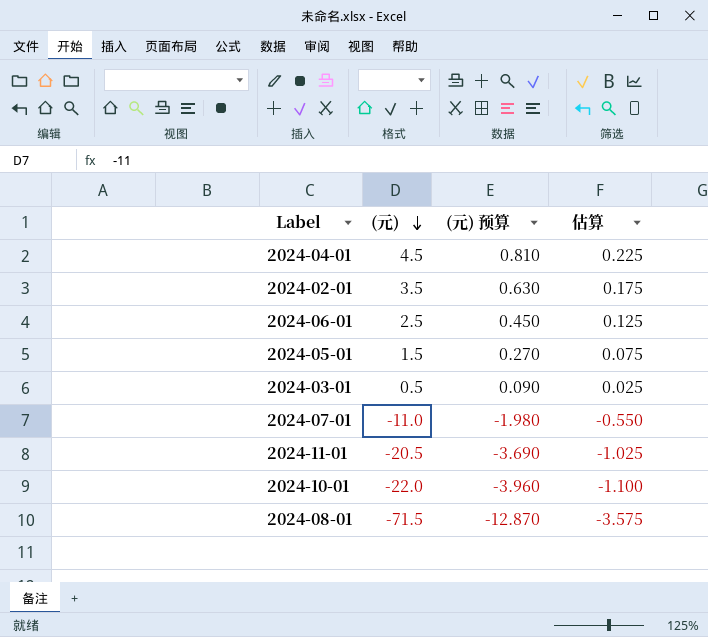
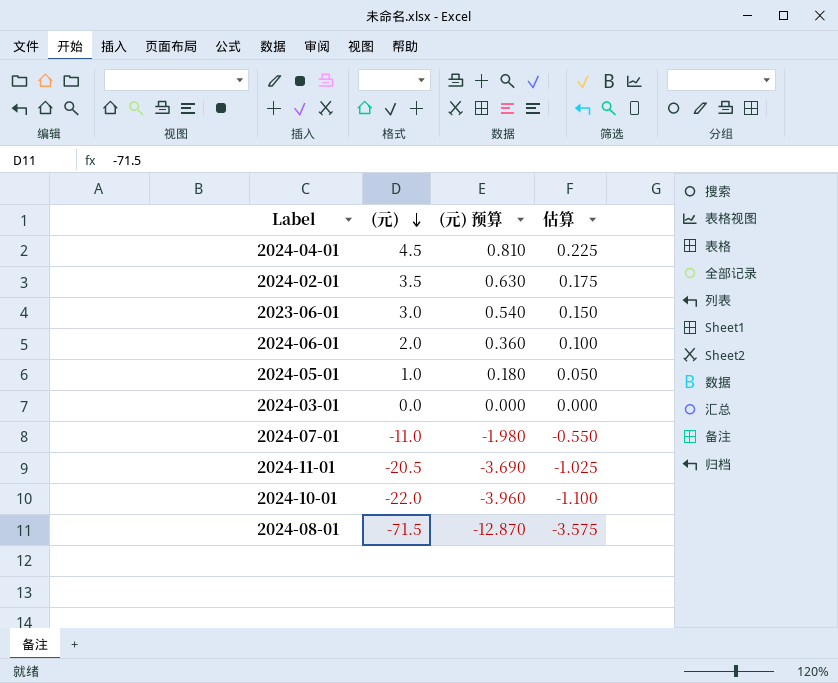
row 2023-06-01: none -> 3.0 | 0.540 | 0.150
2024-06-01 | (元): 2.5 -> 2.0
2024-06-01 | (元) 预算: 0.450 -> 0.360
2024-06-01 | 估算: 0.125 -> 0.100
2024-05-01 | (元): 1.5 -> 1.0
2024-05-01 | (元) 预算: 0.270 -> 0.180
2024-05-01 | 估算: 0.075 -> 0.050
2024-03-01 | (元): 0.5 -> 0.0
2024-03-01 | (元) 预算: 0.090 -> 0.000
2024-03-01 | 估算: 0.025 -> 0.000

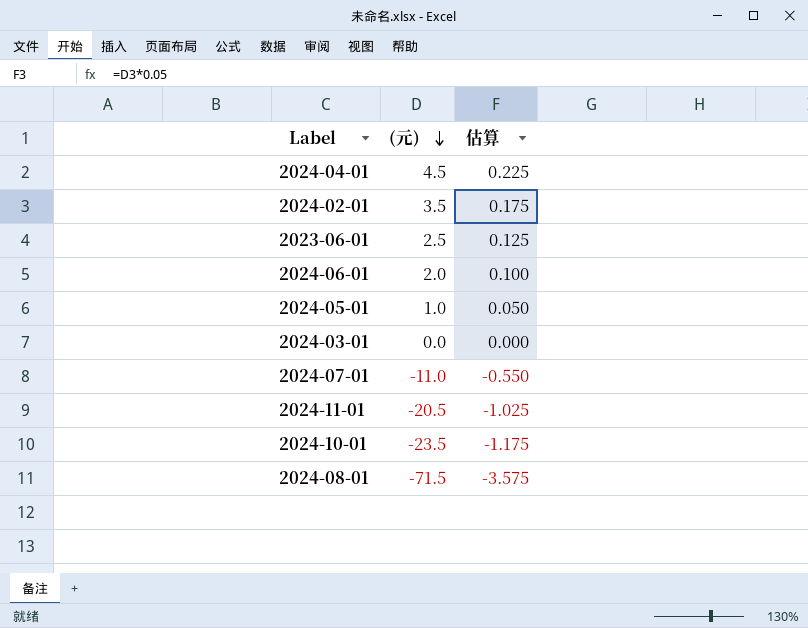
column (元) 预算 | formula: [(元)] * 0.18 -> none
2023-06-01 | (元): 3.0 -> 2.5
2023-06-01 | 估算: 0.150 -> 0.125
2024-10-01 | (元): -22.0 -> -23.5
2024-10-01 | 估算: -1.100 -> -1.175

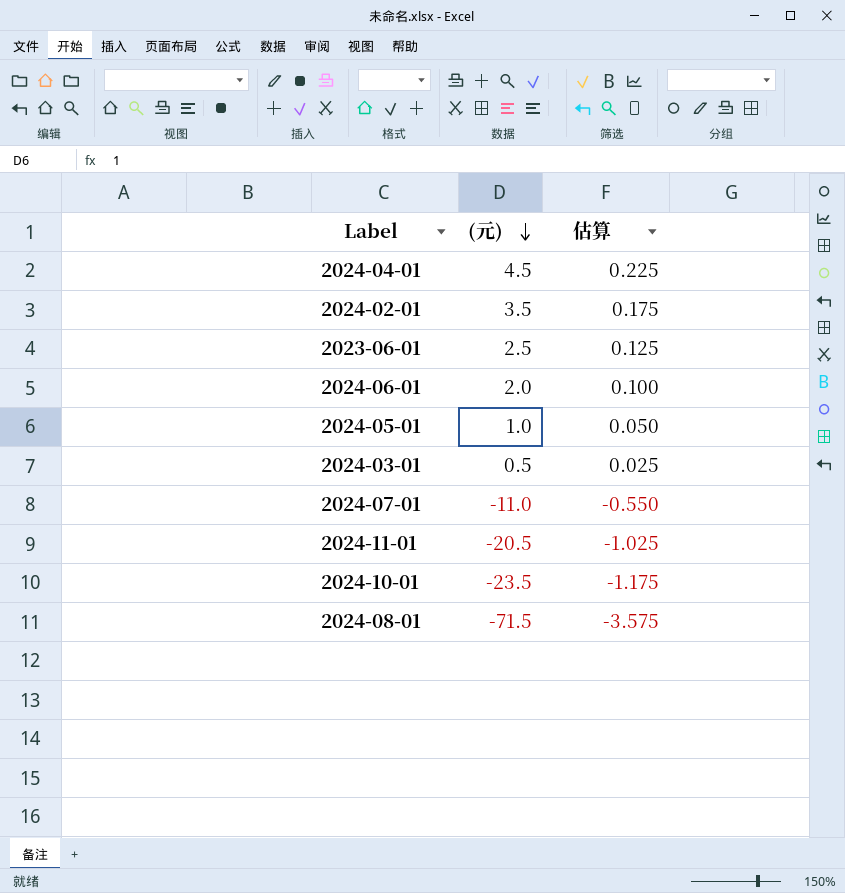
2024-03-01 | (元): 0.0 -> 0.5
2024-03-01 | 估算: 0.000 -> 0.025

